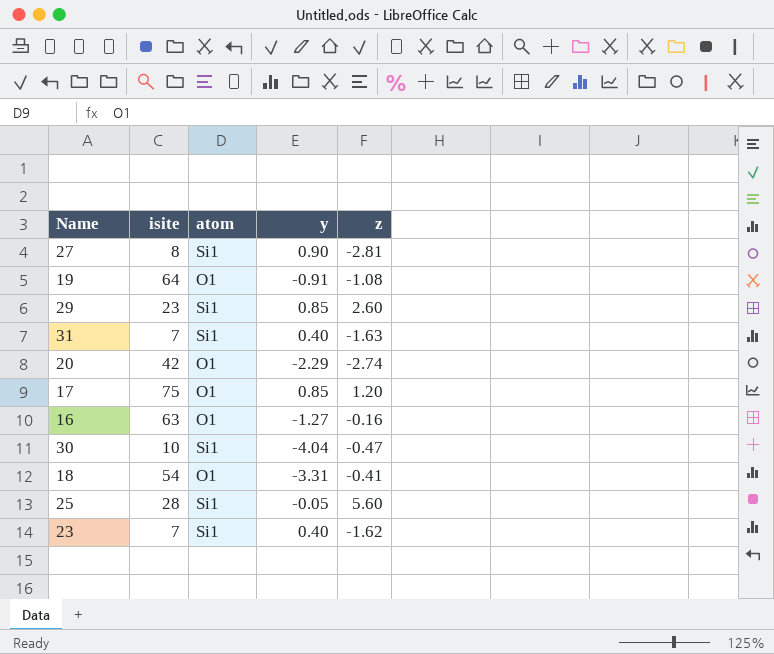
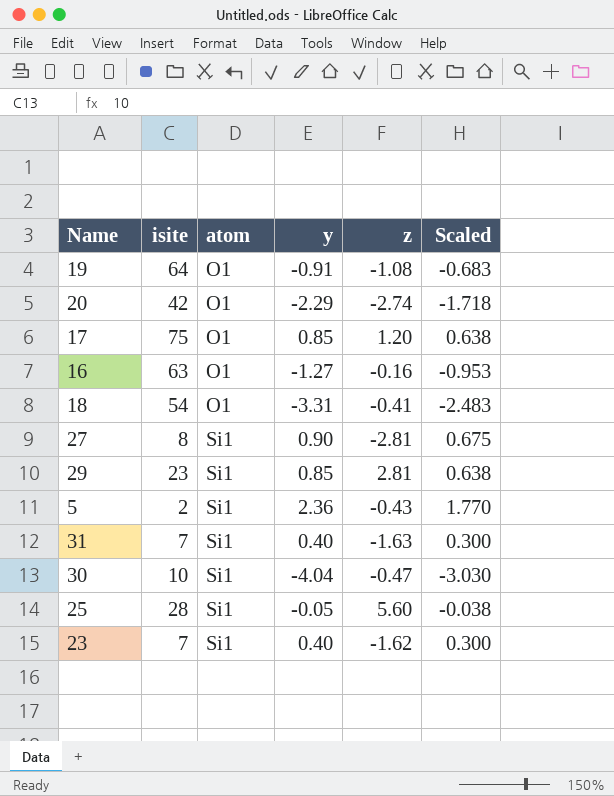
row order: none -> atom ascending
column Scaled | formula: none -> [y] * 0.75
29 | z: 2.60 -> 2.81
row 5: none -> 2 | Si1 | 2.36 | -0.43 | 1.770

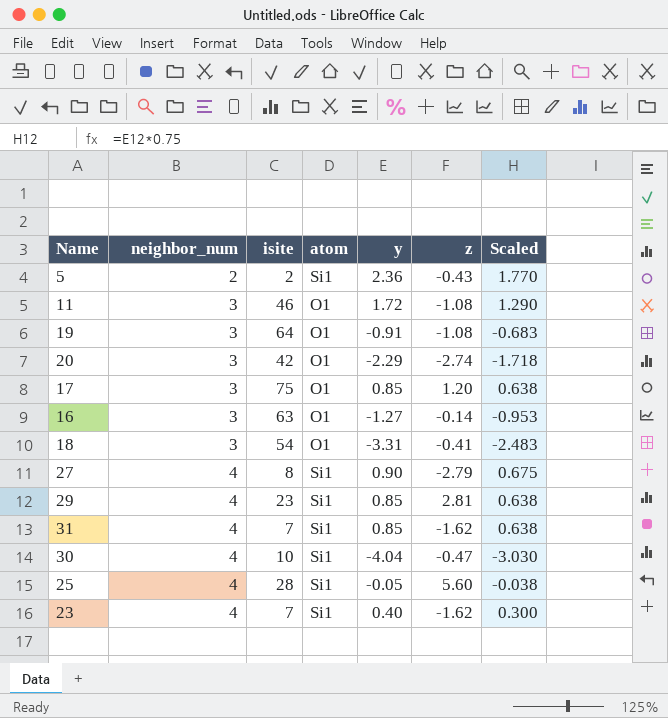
row order: atom ascending -> neighbor_num ascending
column neighbor_num | position: none -> 2
row 11: none -> 3 | 46 | O1 | 1.72 | -1.08 | 1.290
16 | z: -0.16 -> -0.14
27 | z: -2.81 -> -2.79
31 | y: 0.40 -> 0.85
31 | z: -1.63 -> -1.62
31 | Scaled: 0.300 -> 0.638

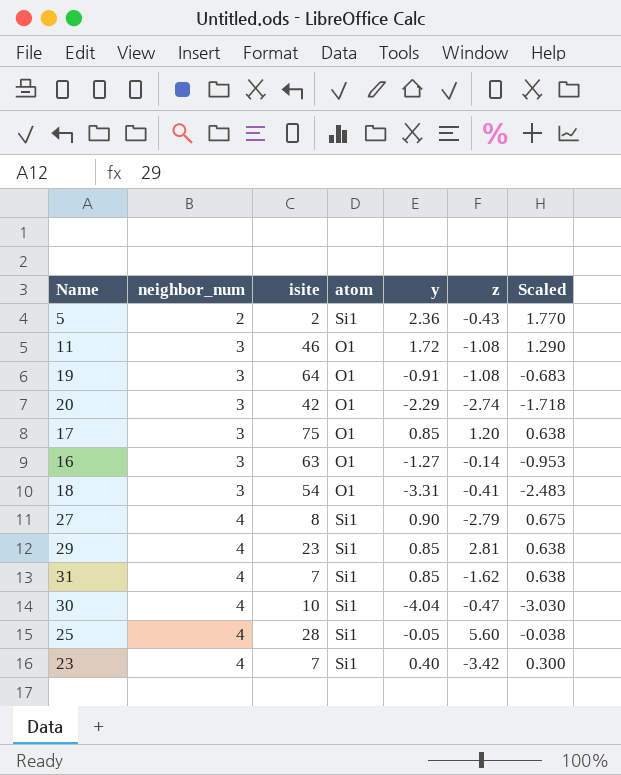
23 | z: -1.62 -> -3.42

